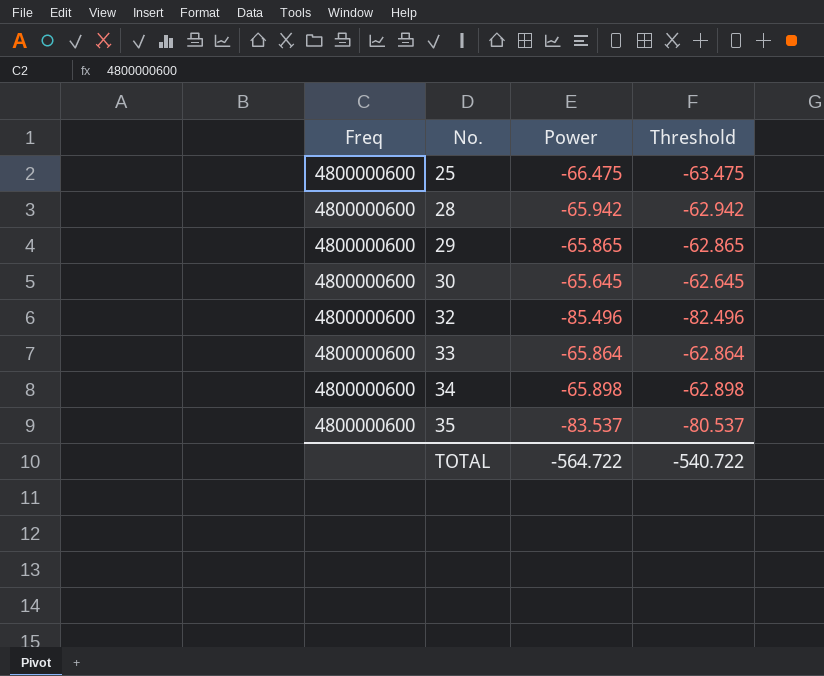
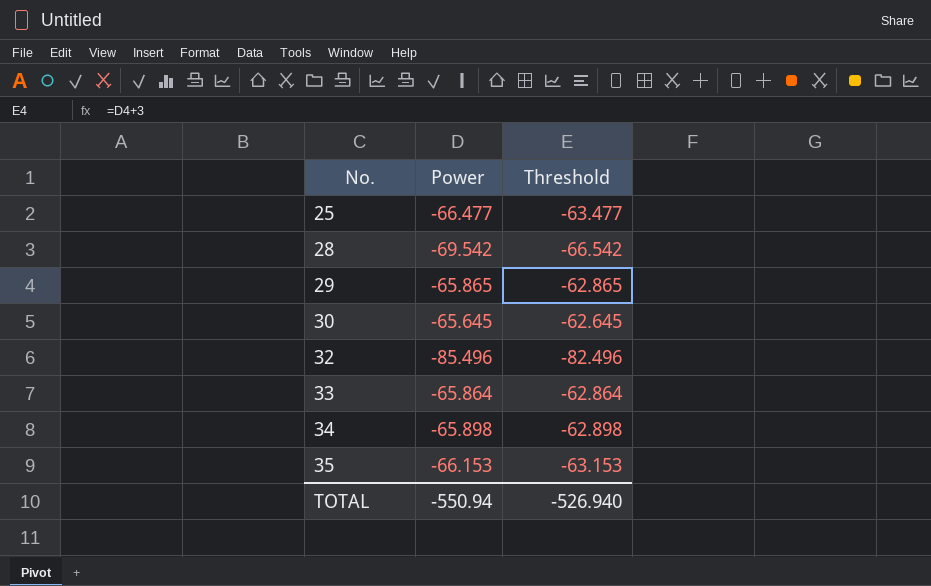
column Freq | position: 1 -> none
25 | Power: -66.475 -> -66.477
25 | Threshold: -63.475 -> -63.477
28 | Power: -65.942 -> -69.542
28 | Threshold: -62.942 -> -66.542
35 | Power: -83.537 -> -66.153
35 | Threshold: -80.537 -> -63.153
TOTAL | Power: -564.722 -> -550.94
TOTAL | Threshold: -540.722 -> -526.940

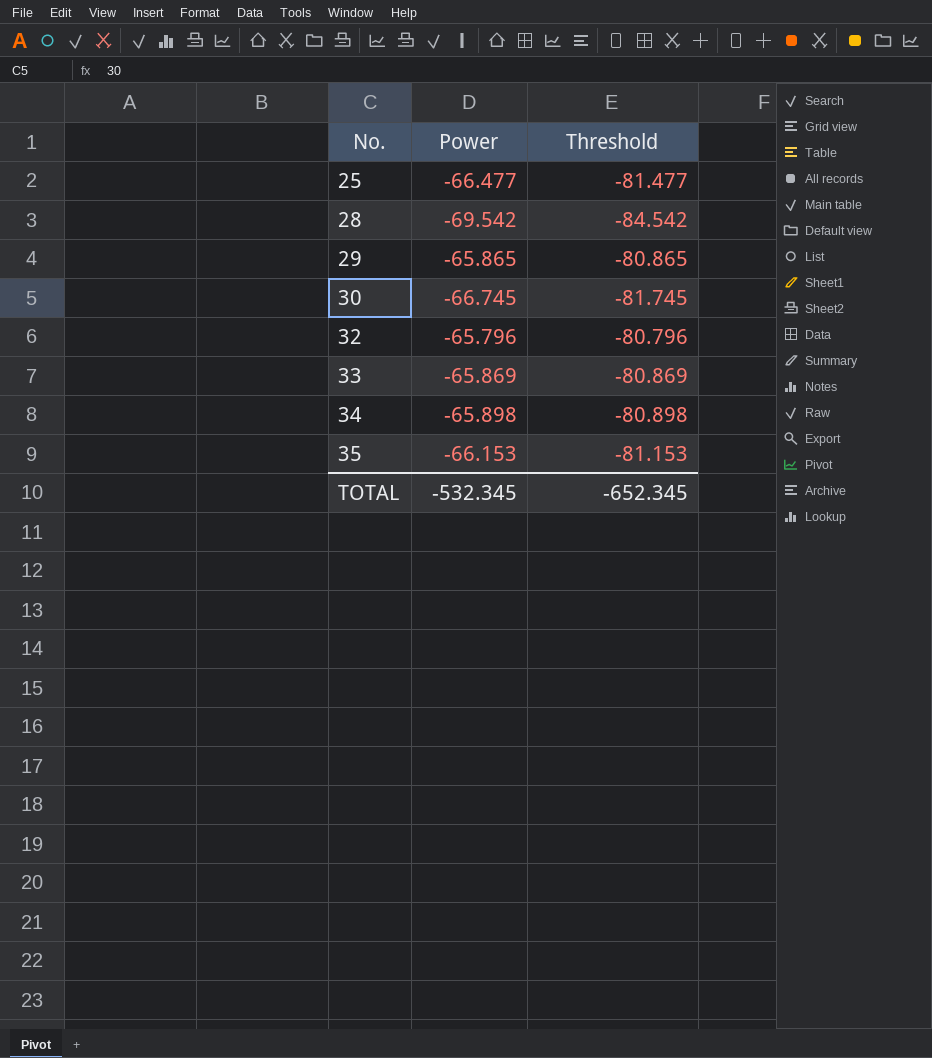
column Threshold | formula: [Power] + 3 -> [Power] - 15
30 | Power: -65.645 -> -66.745
32 | Power: -85.496 -> -65.796
33 | Power: -65.864 -> -65.869
TOTAL | Power: -550.94 -> -532.345
TOTAL | Threshold: -526.940 -> -652.345

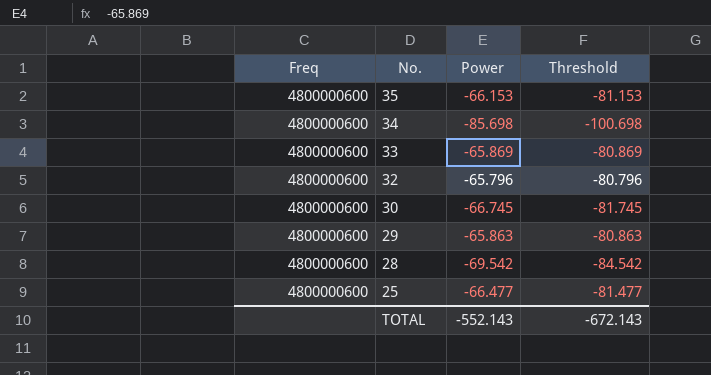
row order: No. ascending -> No. descending
column Freq | position: none -> 1
34 | Power: -65.898 -> -85.698
34 | Threshold: -80.898 -> -100.698
29 | Power: -65.865 -> -65.863
29 | Threshold: -80.865 -> -80.863
TOTAL | Power: -532.345 -> -552.143
TOTAL | Threshold: -652.345 -> -672.143

